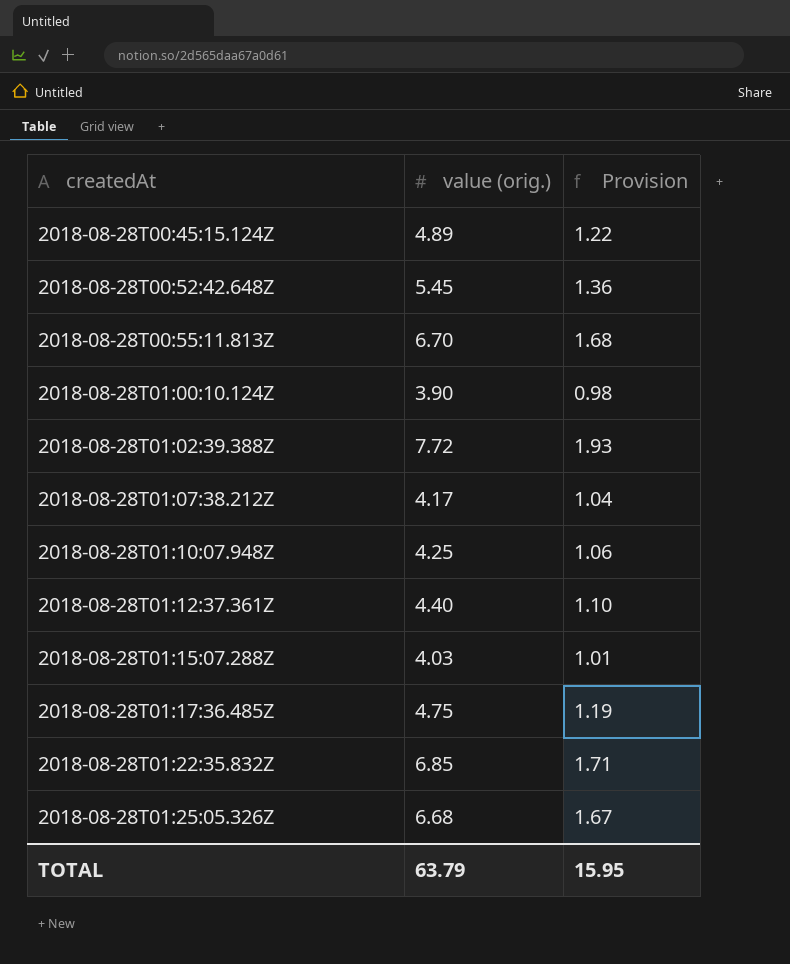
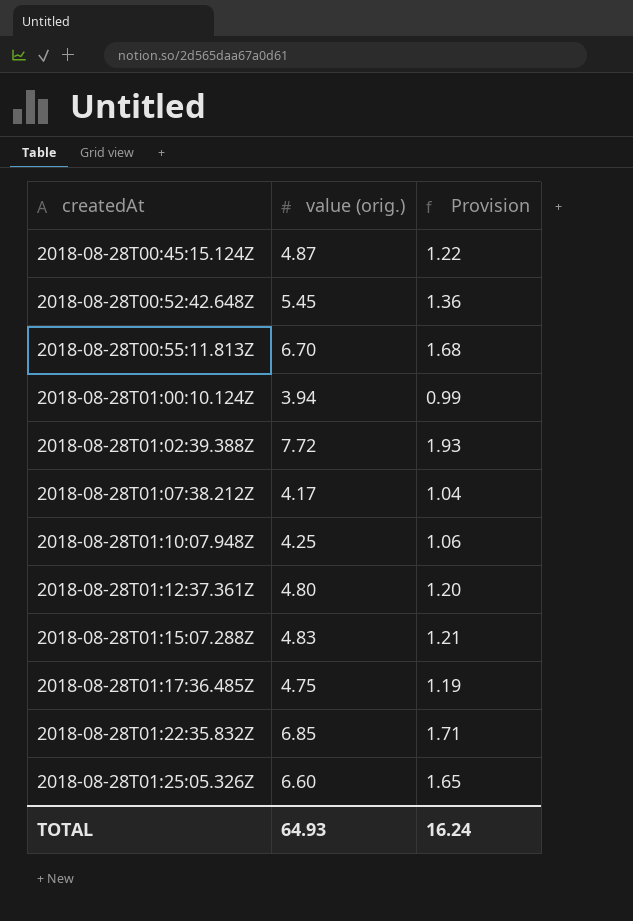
2018-08-28T00:45:15.124Z | value (orig.): 4.89 -> 4.87
2018-08-28T01:00:10.124Z | value (orig.): 3.90 -> 3.94
2018-08-28T01:00:10.124Z | Provision: 0.98 -> 0.99
2018-08-28T01:12:37.361Z | value (orig.): 4.40 -> 4.80
2018-08-28T01:12:37.361Z | Provision: 1.10 -> 1.20
2018-08-28T01:15:07.288Z | value (orig.): 4.03 -> 4.83
2018-08-28T01:15:07.288Z | Provision: 1.01 -> 1.21
2018-08-28T01:25:05.326Z | value (orig.): 6.68 -> 6.60
2018-08-28T01:25:05.326Z | Provision: 1.67 -> 1.65
TOTAL | value (orig.): 63.79 -> 64.93
TOTAL | Provision: 15.95 -> 16.24

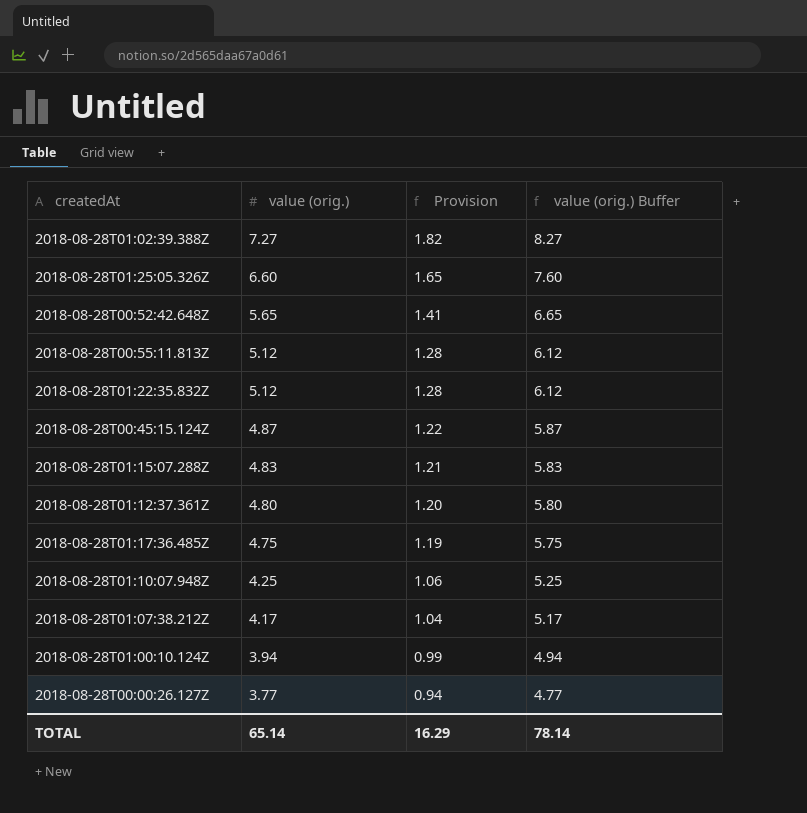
row order: createdAt ascending -> value (orig.) descending
column value (orig.) Buffer | formula: none -> [value (orig.)] + 1
2018-08-28T01:02:39.388Z | value (orig.): 7.72 -> 7.27
2018-08-28T01:02:39.388Z | Provision: 1.93 -> 1.82
2018-08-28T00:52:42.648Z | value (orig.): 5.45 -> 5.65
2018-08-28T00:52:42.648Z | Provision: 1.36 -> 1.41
2018-08-28T00:55:11.813Z | value (orig.): 6.70 -> 5.12
2018-08-28T00:55:11.813Z | Provision: 1.68 -> 1.28
2018-08-28T01:22:35.832Z | value (orig.): 6.85 -> 5.12
2018-08-28T01:22:35.832Z | Provision: 1.71 -> 1.28
row 2018-08-28T00:00:26.127Z: none -> 3.77 | 0.94 | 4.77
TOTAL | value (orig.): 64.93 -> 65.14
TOTAL | Provision: 16.24 -> 16.29

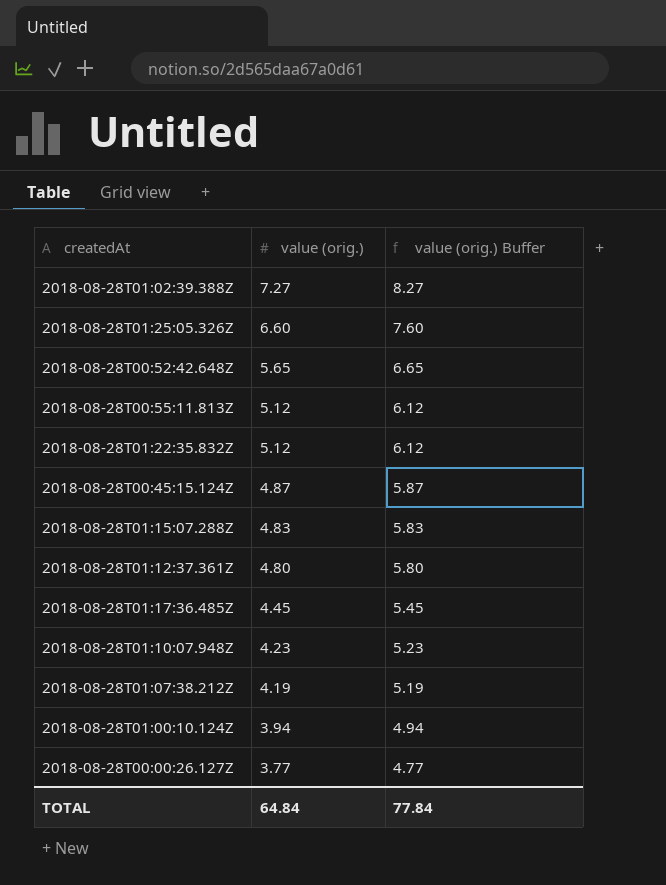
column Provision | formula: [value (orig.)] * 0.25 -> none
2018-08-28T01:17:36.485Z | value (orig.): 4.75 -> 4.45
2018-08-28T01:17:36.485Z | value (orig.) Buffer: 5.75 -> 5.45
2018-08-28T01:10:07.948Z | value (orig.): 4.25 -> 4.23
2018-08-28T01:10:07.948Z | value (orig.) Buffer: 5.25 -> 5.23
2018-08-28T01:07:38.212Z | value (orig.): 4.17 -> 4.19
2018-08-28T01:07:38.212Z | value (orig.) Buffer: 5.17 -> 5.19
TOTAL | value (orig.): 65.14 -> 64.84
TOTAL | value (orig.) Buffer: 78.14 -> 77.84

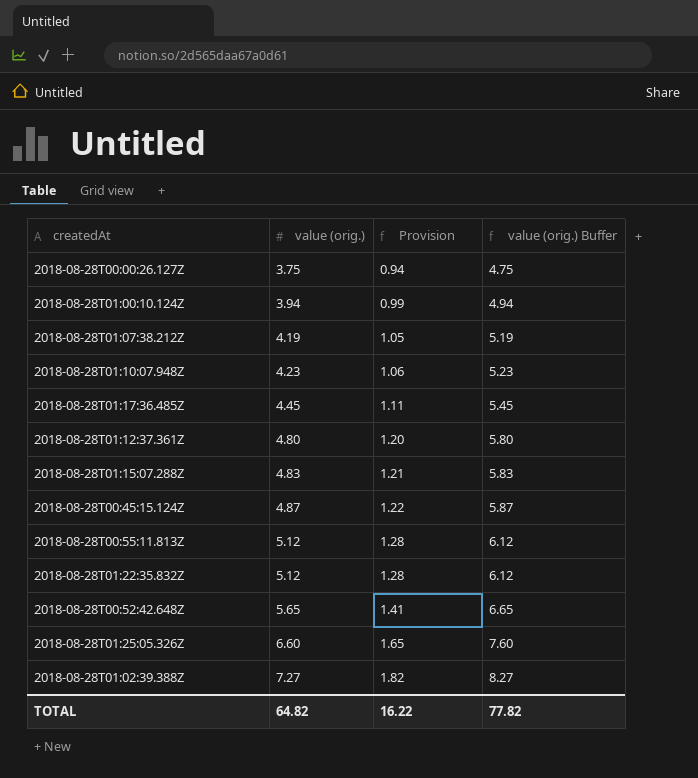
row order: value (orig.) descending -> value (orig.) ascending
column Provision | formula: none -> [value (orig.)] * 0.25
2018-08-28T00:00:26.127Z | value (orig.): 3.77 -> 3.75
2018-08-28T00:00:26.127Z | value (orig.) Buffer: 4.77 -> 4.75
TOTAL | value (orig.): 64.84 -> 64.82
TOTAL | value (orig.) Buffer: 77.84 -> 77.82

